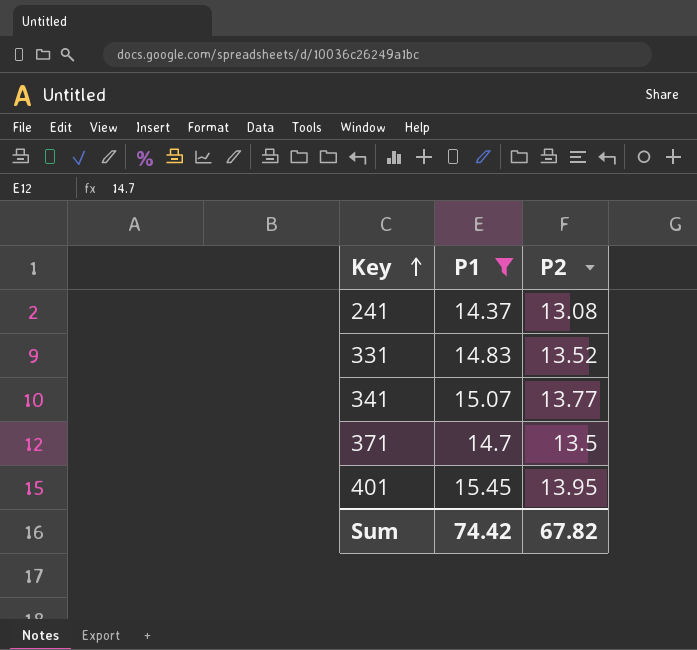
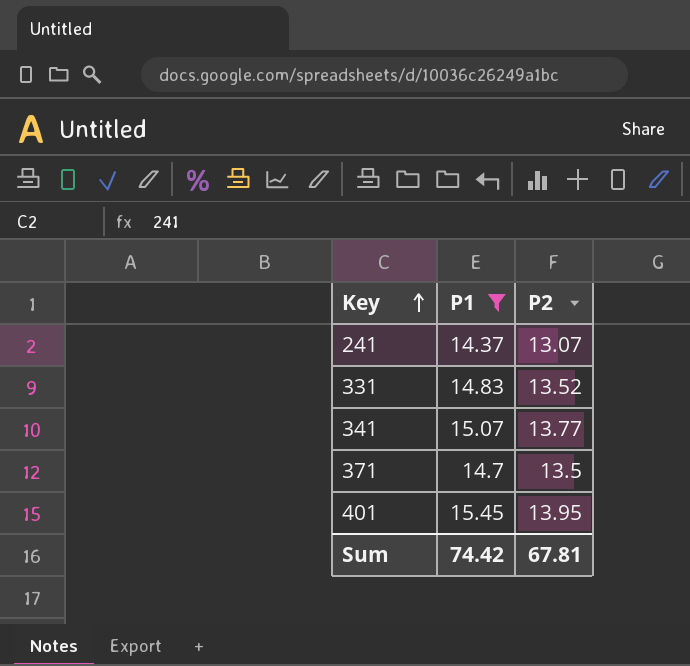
241 | P2: 13.08 -> 13.07
Sum | P2: 67.82 -> 67.81

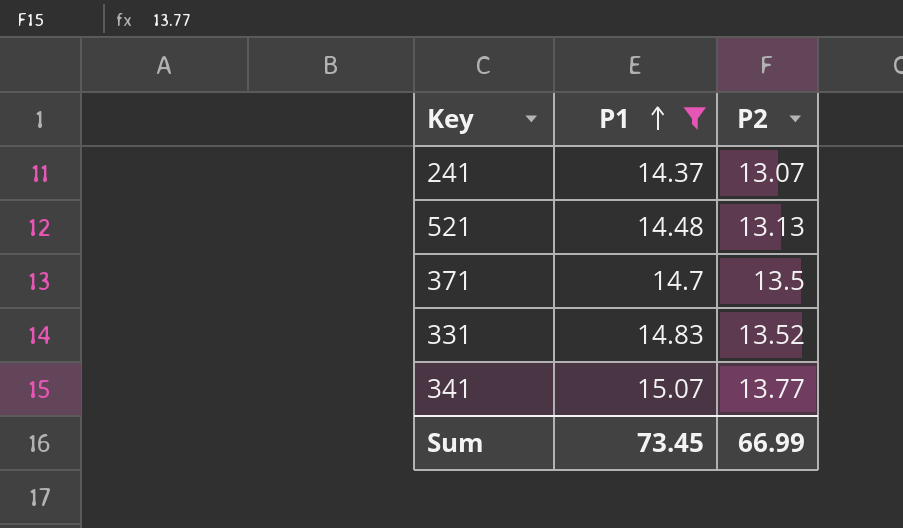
row order: Key ascending -> P1 ascending
row 401: 15.45 | 13.95 -> none
row 521: none -> 14.48 | 13.13
Sum | P1: 74.42 -> 73.45
Sum | P2: 67.81 -> 66.99

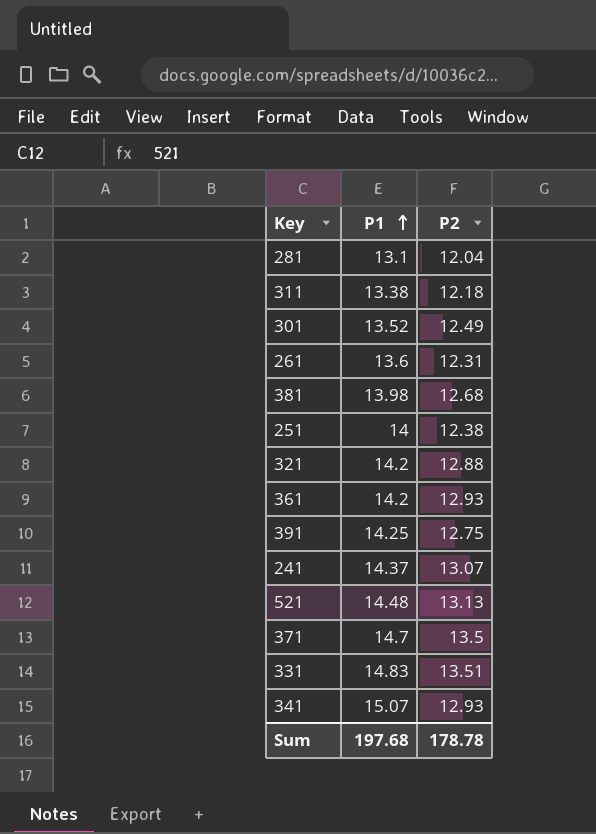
filter: P1 >= 14.37 -> none
331 | P2: 13.52 -> 13.51
341 | P2: 13.77 -> 12.93
Sum | P1: 73.45 -> 197.68
Sum | P2: 66.99 -> 178.78

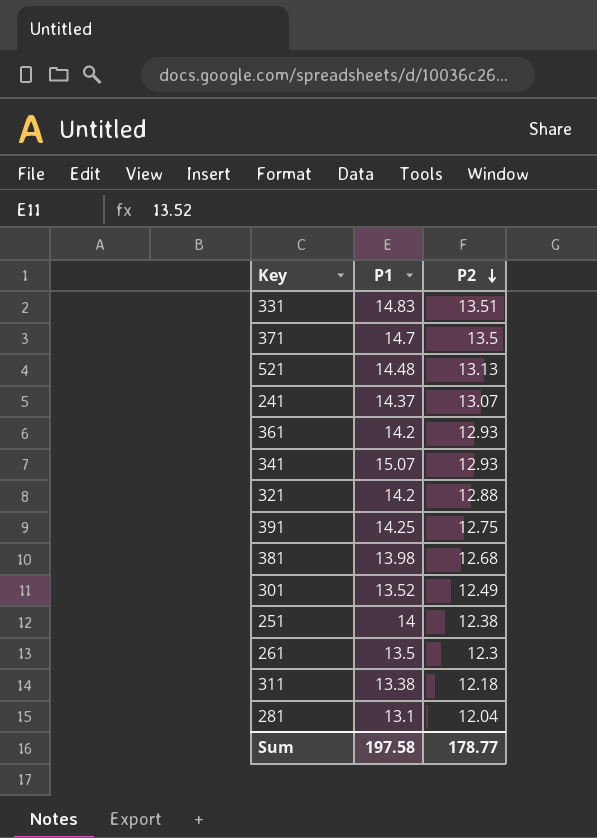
row order: P1 ascending -> P2 descending
261 | P1: 13.6 -> 13.5
261 | P2: 12.31 -> 12.3
Sum | P1: 197.68 -> 197.58
Sum | P2: 178.78 -> 178.77

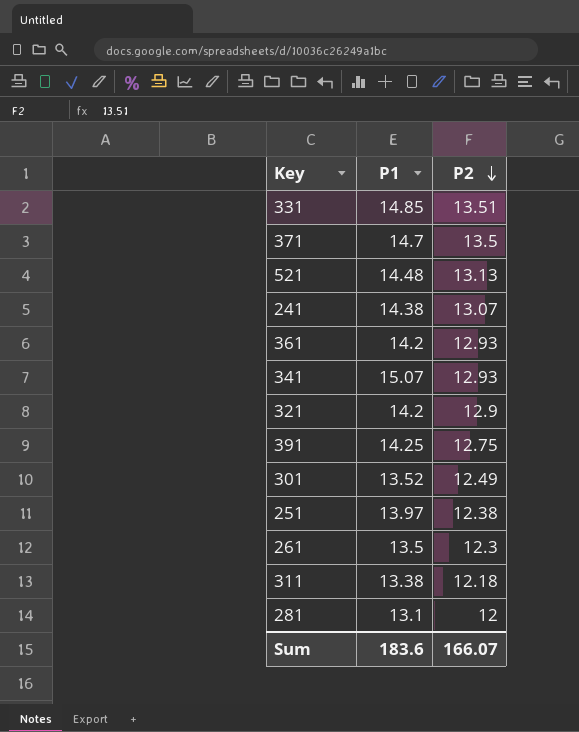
row 381: 13.98 | 12.68 -> none
331 | P1: 14.83 -> 14.85
241 | P1: 14.37 -> 14.38
321 | P2: 12.88 -> 12.9
251 | P1: 14 -> 13.97
281 | P2: 12.04 -> 12
Sum | P1: 197.58 -> 183.6
Sum | P2: 178.77 -> 166.07

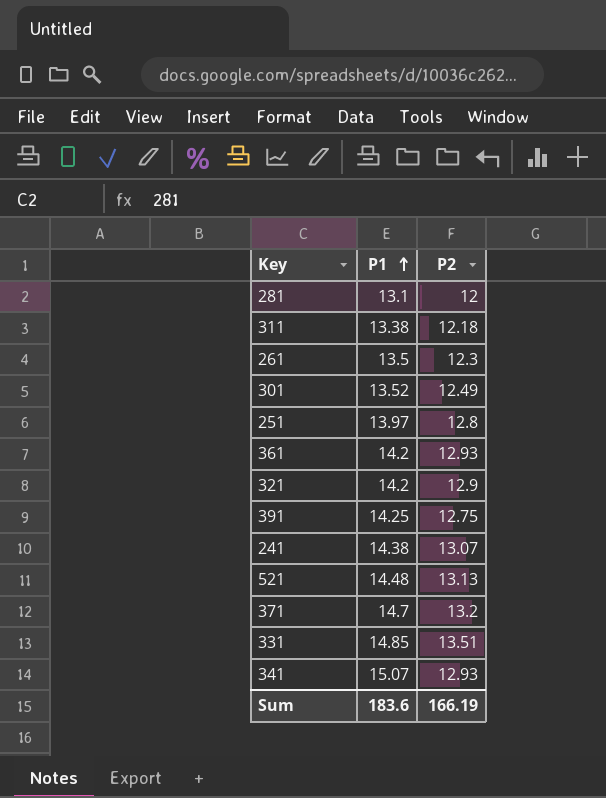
row order: P2 descending -> P1 ascending
251 | P2: 12.38 -> 12.8
371 | P2: 13.5 -> 13.2
Sum | P2: 166.07 -> 166.19

